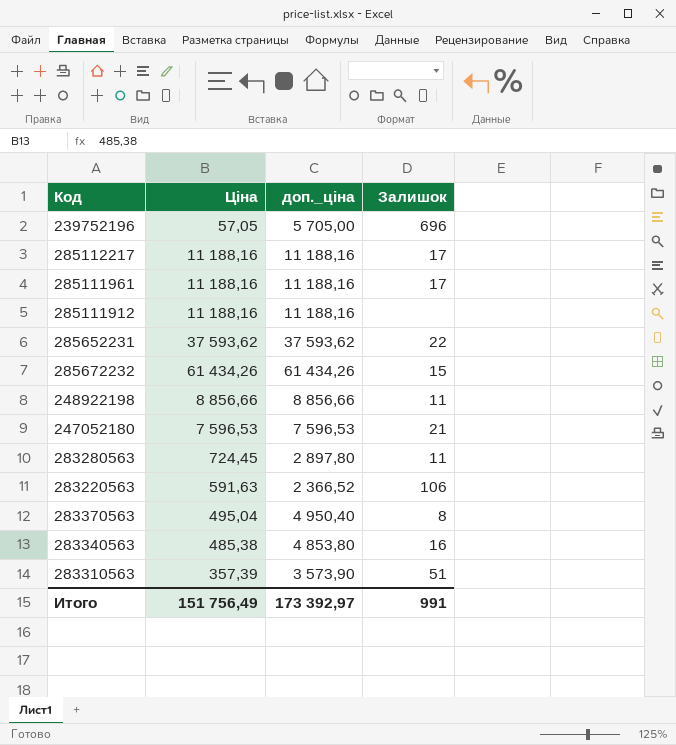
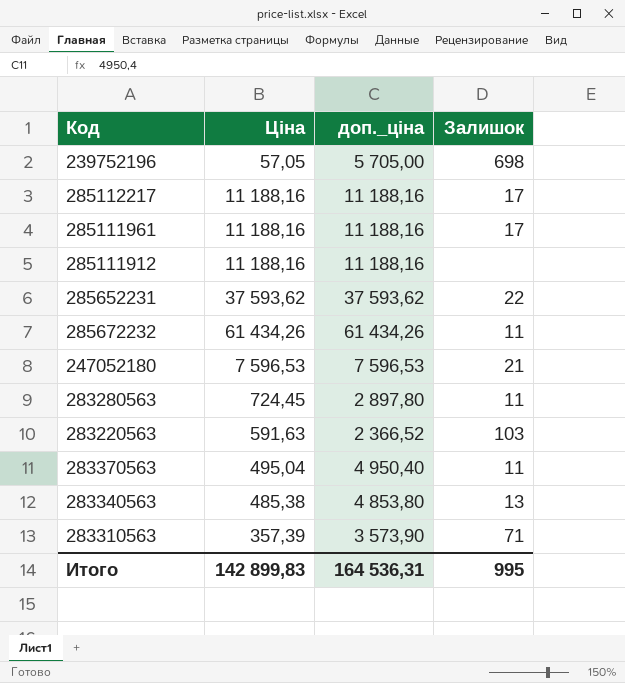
row 248922198: 8 856,66 | 8 856,66 | 11 -> none
239752196 | Залишок: 696 -> 698
285672232 | Залишок: 15 -> 11
283220563 | Залишок: 106 -> 103
283370563 | Залишок: 8 -> 11
283340563 | Залишок: 16 -> 13
283310563 | Залишок: 51 -> 71
Итого | Ціна: 151 756,49 -> 142 899,83
Итого | доп._ціна: 173 392,97 -> 164 536,31
Итого | Залишок: 991 -> 995

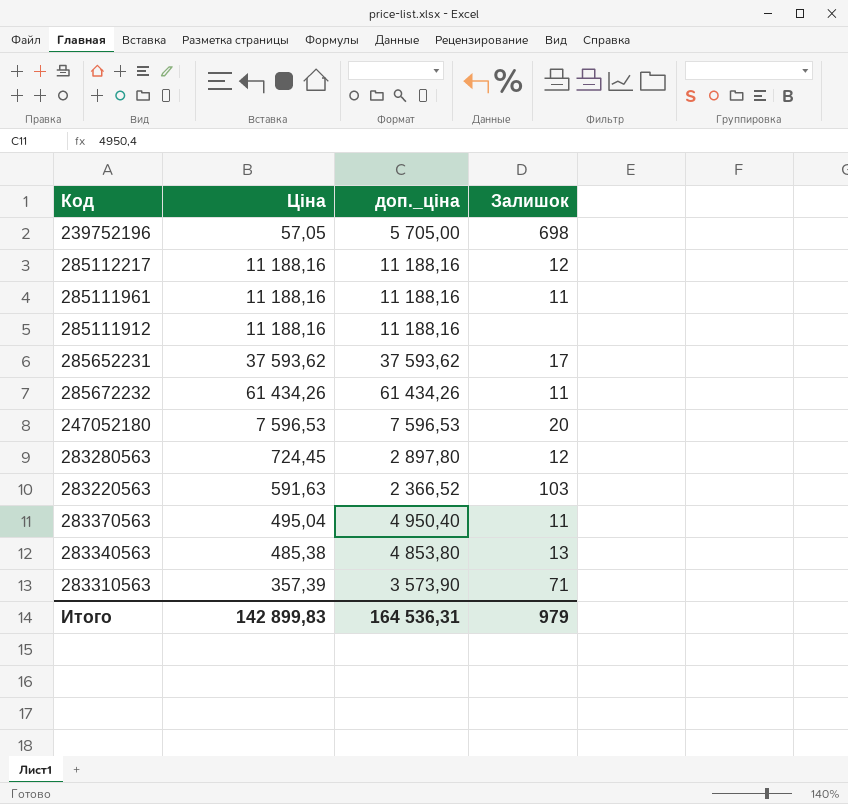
285112217 | Залишок: 17 -> 12
285111961 | Залишок: 17 -> 11
285652231 | Залишок: 22 -> 17
247052180 | Залишок: 21 -> 20
283280563 | Залишок: 11 -> 12
Итого | Залишок: 995 -> 979

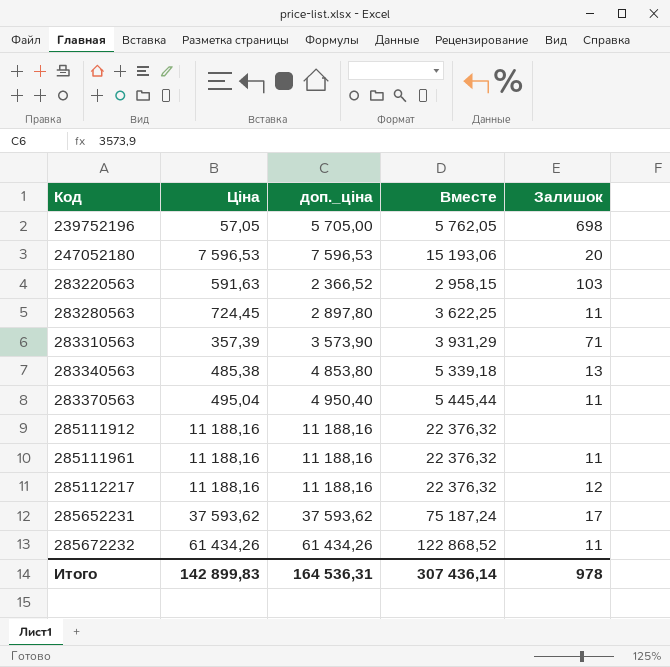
row order: none -> Код ascending
column Вместе | formula: none -> [Ціна] + [доп._ціна]
283280563 | Залишок: 12 -> 11
Итого | Залишок: 979 -> 978

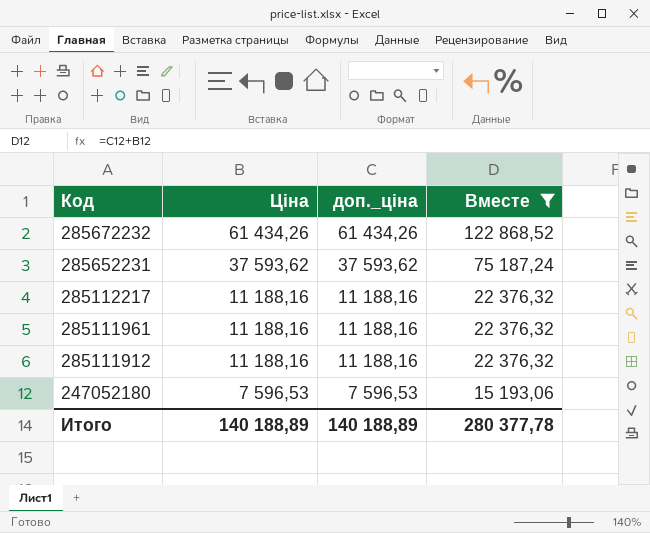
filter: none -> Вместе >= 15 193,06
row order: Код ascending -> Код descending
column Залишок | position: 5 -> none
Итого | Ціна: 142 899,83 -> 140 188,89
Итого | доп._ціна: 164 536,31 -> 140 188,89
Итого | Вместе: 307 436,14 -> 280 377,78

